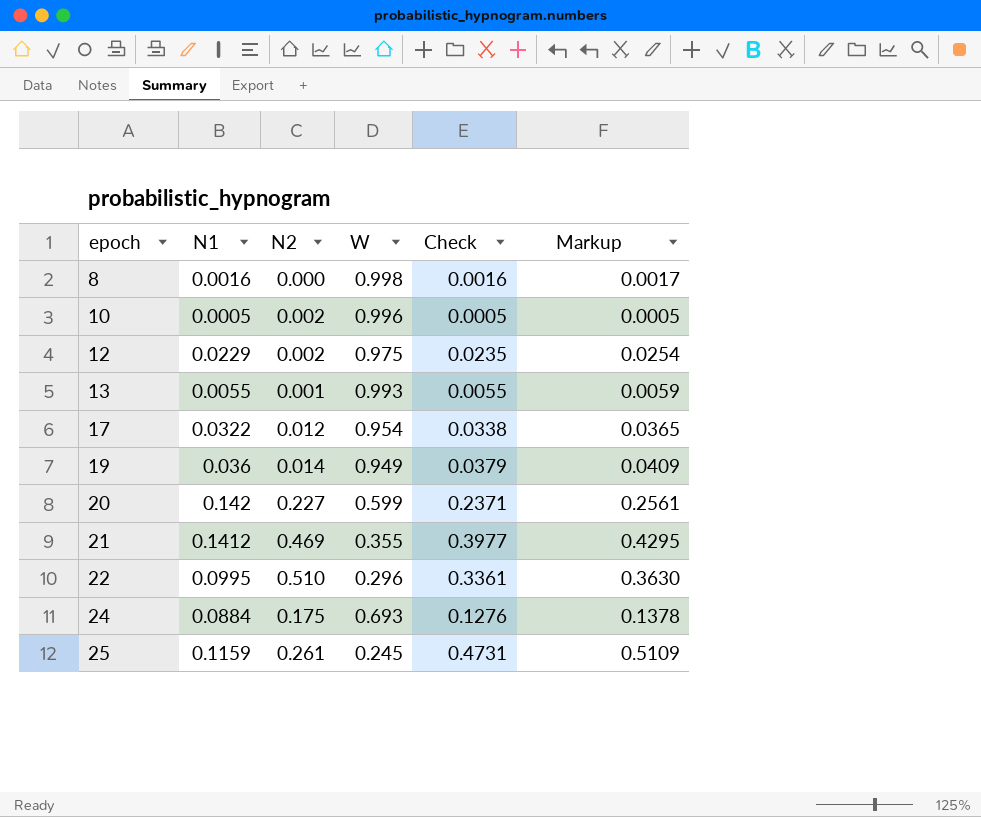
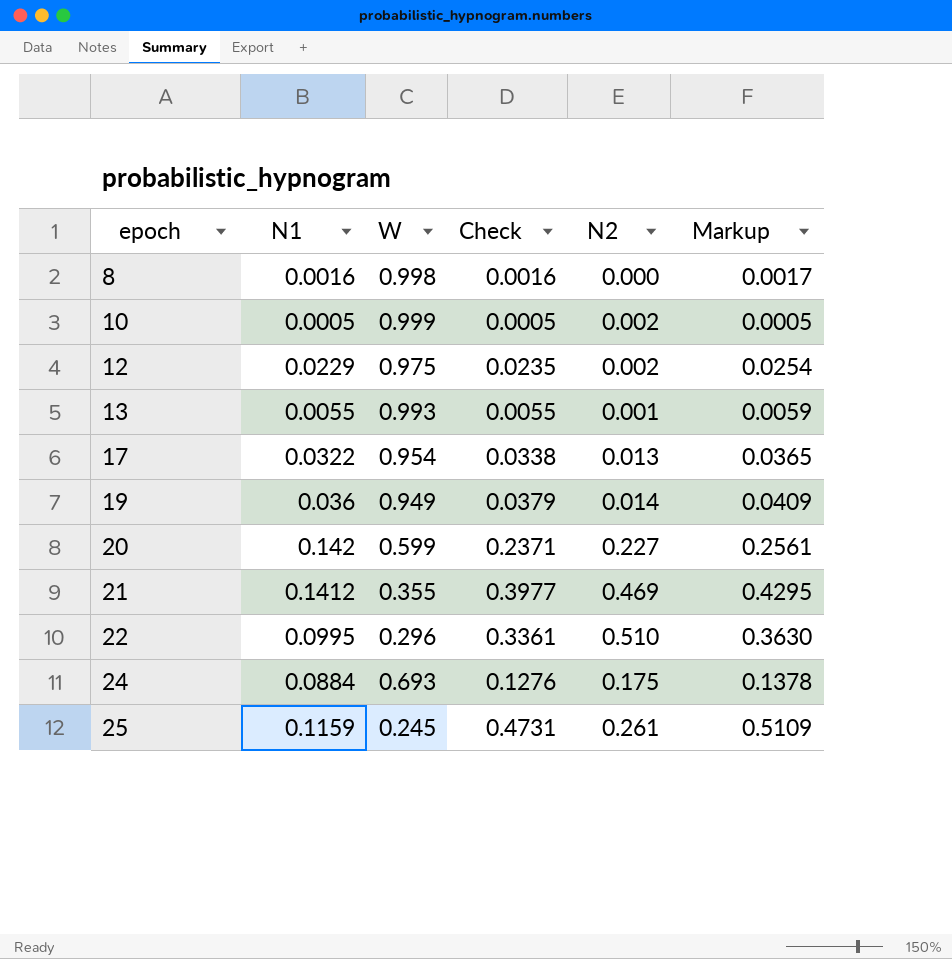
column N2 | position: 3 -> 5
10 | W: 0.996 -> 0.999
17 | N2: 0.012 -> 0.013

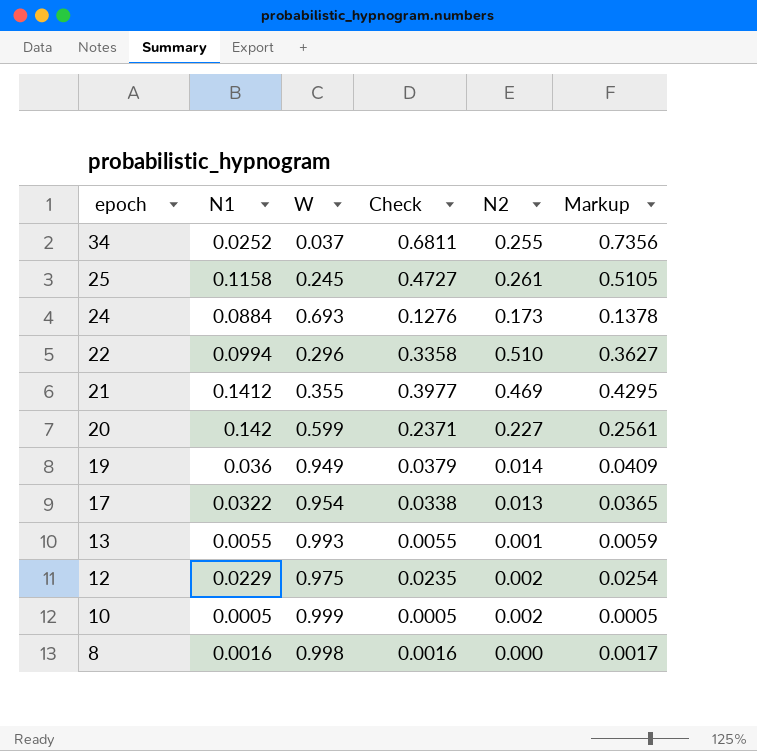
row order: epoch ascending -> epoch descending
row 34: none -> 0.0252 | 0.037 | 0.6811 | 0.255 | 0.7356
25 | N1: 0.1159 -> 0.1158
25 | Check: 0.4731 -> 0.4727
25 | Markup: 0.5109 -> 0.5105
24 | N2: 0.175 -> 0.173
22 | N1: 0.0995 -> 0.0994
22 | Check: 0.3361 -> 0.3358
22 | Markup: 0.3630 -> 0.3627

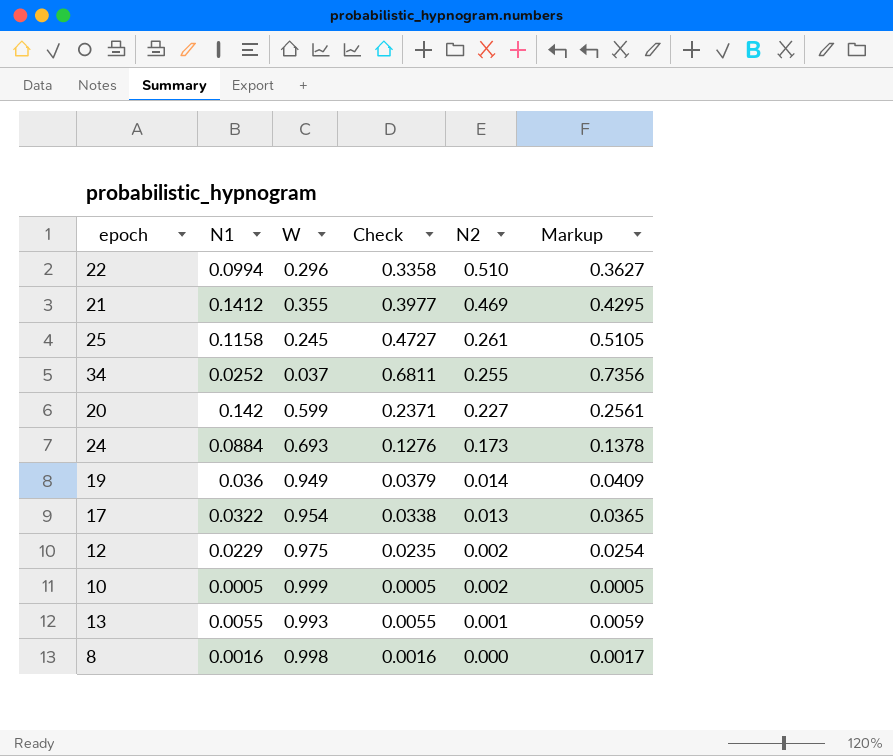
row order: epoch descending -> N2 descending

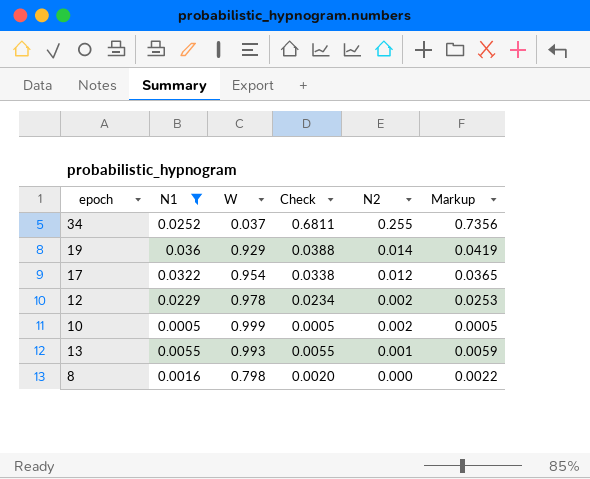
filter: none -> N1 <= 0.036
19 | W: 0.949 -> 0.929
19 | Check: 0.0379 -> 0.0388
19 | Markup: 0.0409 -> 0.0419
17 | N2: 0.013 -> 0.012
12 | W: 0.975 -> 0.978
12 | Check: 0.0235 -> 0.0234
12 | Markup: 0.0254 -> 0.0253
8 | W: 0.998 -> 0.798
8 | Check: 0.0016 -> 0.0020
8 | Markup: 0.0017 -> 0.0022

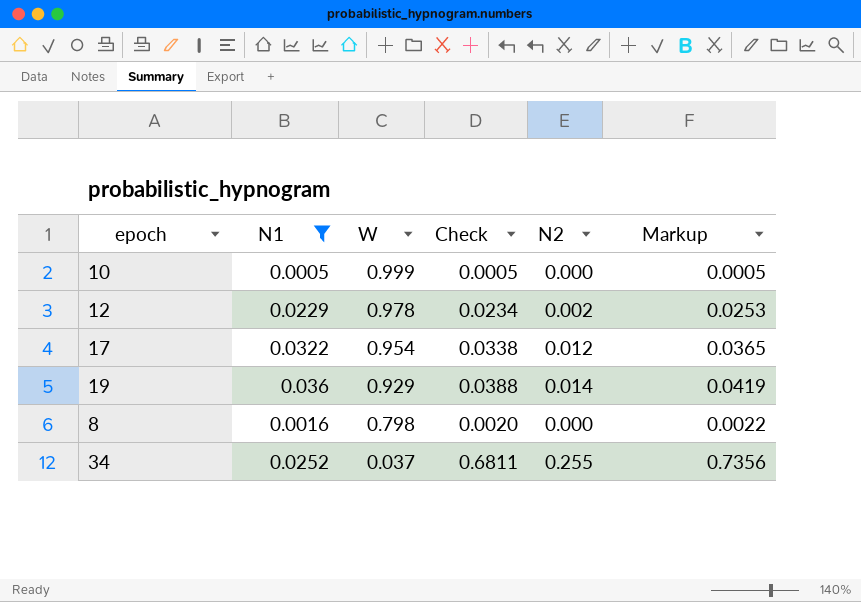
row order: N2 descending -> W descending
row 13: 0.0055 | 0.993 | 0.0055 | 0.001 | 0.0059 -> none
10 | N2: 0.002 -> 0.000

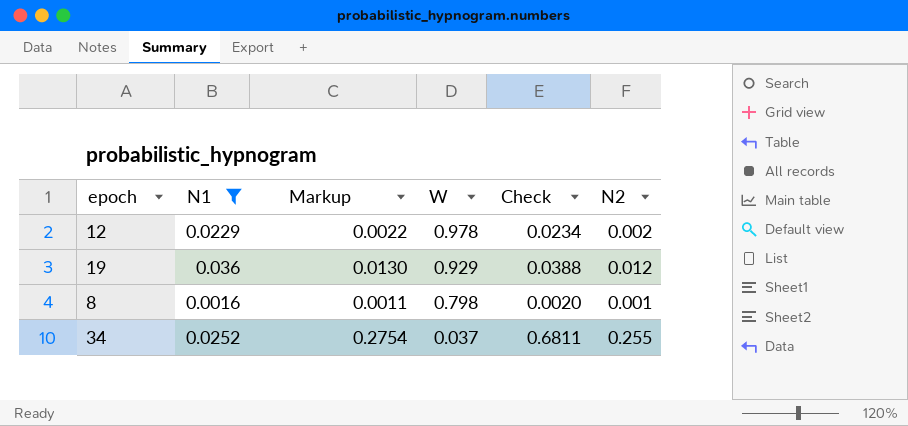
column Markup | formula: [Check] * 1.08 -> [N2] * 1.08
column Markup | position: 6 -> 3
row 10: 0.0005 | 0.999 | 0.0005 | 0.000 | 0.0005 -> none
row 17: 0.0322 | 0.954 | 0.0338 | 0.012 | 0.0365 -> none
19 | N2: 0.014 -> 0.012
8 | N2: 0.000 -> 0.001

